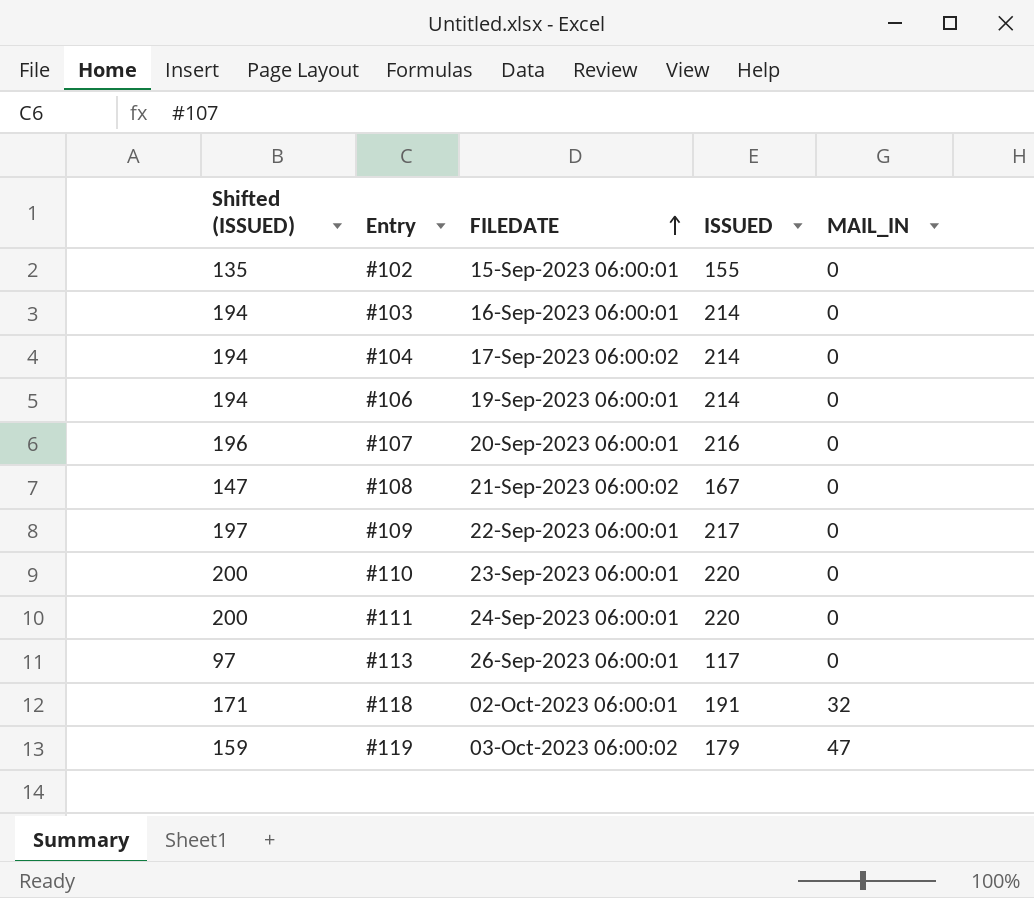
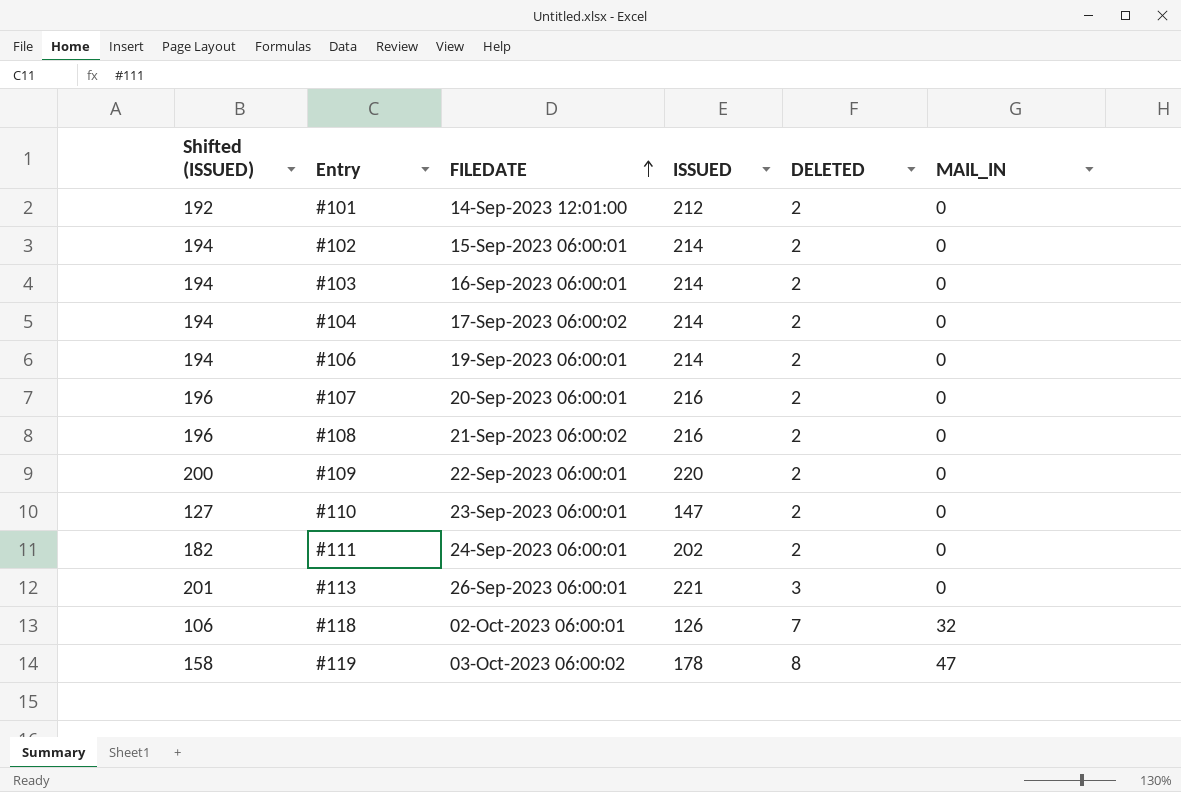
column DELETED | position: none -> 5
row #101: none -> 192 | 14-Sep-2023 12:01:00 | 212 | 2 | 0
#102 | Shifted (ISSUED): 135 -> 194
#102 | ISSUED: 155 -> 214
#108 | Shifted (ISSUED): 147 -> 196
#108 | ISSUED: 167 -> 216
#109 | Shifted (ISSUED): 197 -> 200
#109 | ISSUED: 217 -> 220
#110 | Shifted (ISSUED): 200 -> 127
#110 | ISSUED: 220 -> 147
#111 | Shifted (ISSUED): 200 -> 182
#111 | ISSUED: 220 -> 202
#113 | Shifted (ISSUED): 97 -> 201
#113 | ISSUED: 117 -> 221
#118 | Shifted (ISSUED): 171 -> 106
#118 | ISSUED: 191 -> 126
#119 | Shifted (ISSUED): 159 -> 158
#119 | ISSUED: 179 -> 178

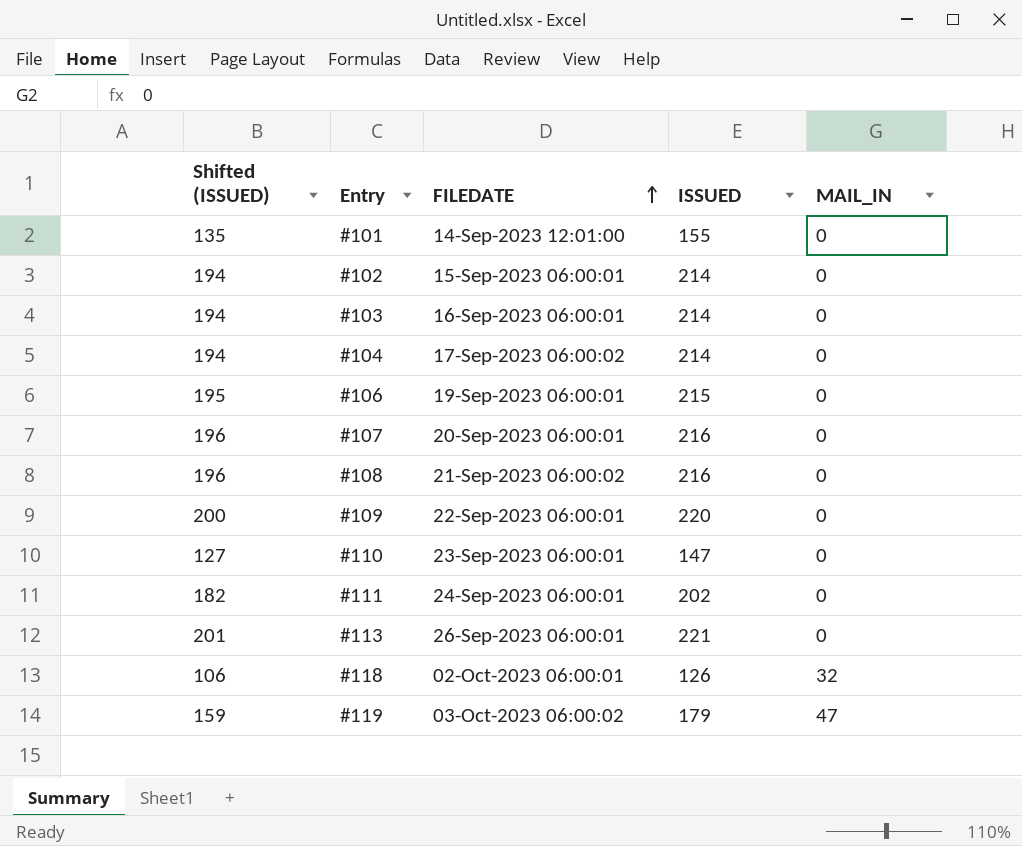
column DELETED | position: 5 -> none
#101 | Shifted (ISSUED): 192 -> 135
#101 | ISSUED: 212 -> 155
#106 | Shifted (ISSUED): 194 -> 195
#106 | ISSUED: 214 -> 215
#119 | Shifted (ISSUED): 158 -> 159
#119 | ISSUED: 178 -> 179

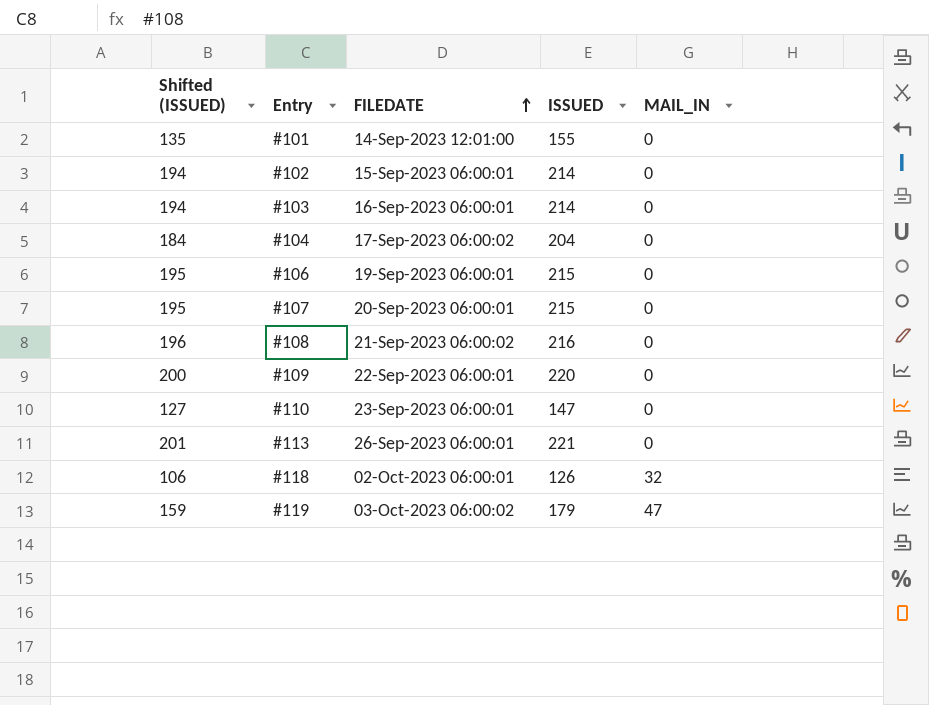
row #111: 182 | 24-Sep-2023 06:00:01 | 202 | 0 -> none
#104 | Shifted (ISSUED): 194 -> 184
#104 | ISSUED: 214 -> 204
#107 | Shifted (ISSUED): 196 -> 195
#107 | ISSUED: 216 -> 215

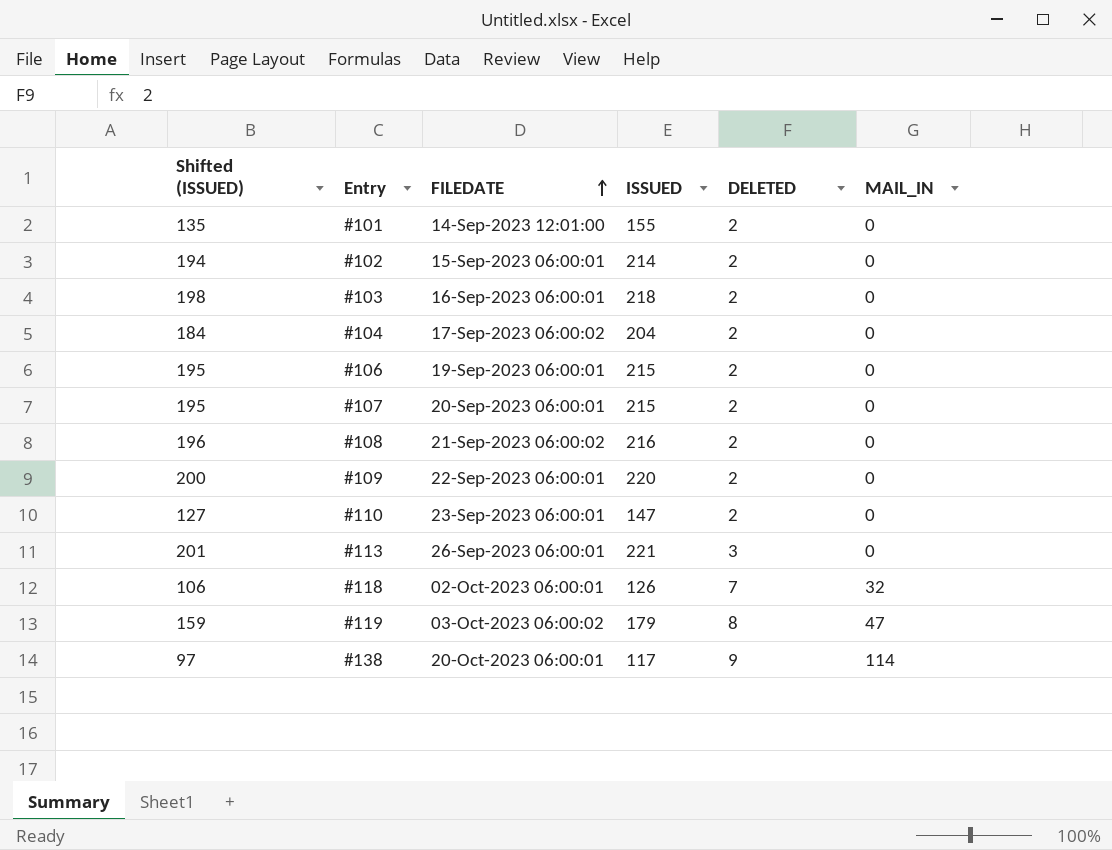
column DELETED | position: none -> 5
#103 | Shifted (ISSUED): 194 -> 198
#103 | ISSUED: 214 -> 218
row #138: none -> 97 | 20-Oct-2023 06:00:01 | 117 | 9 | 114

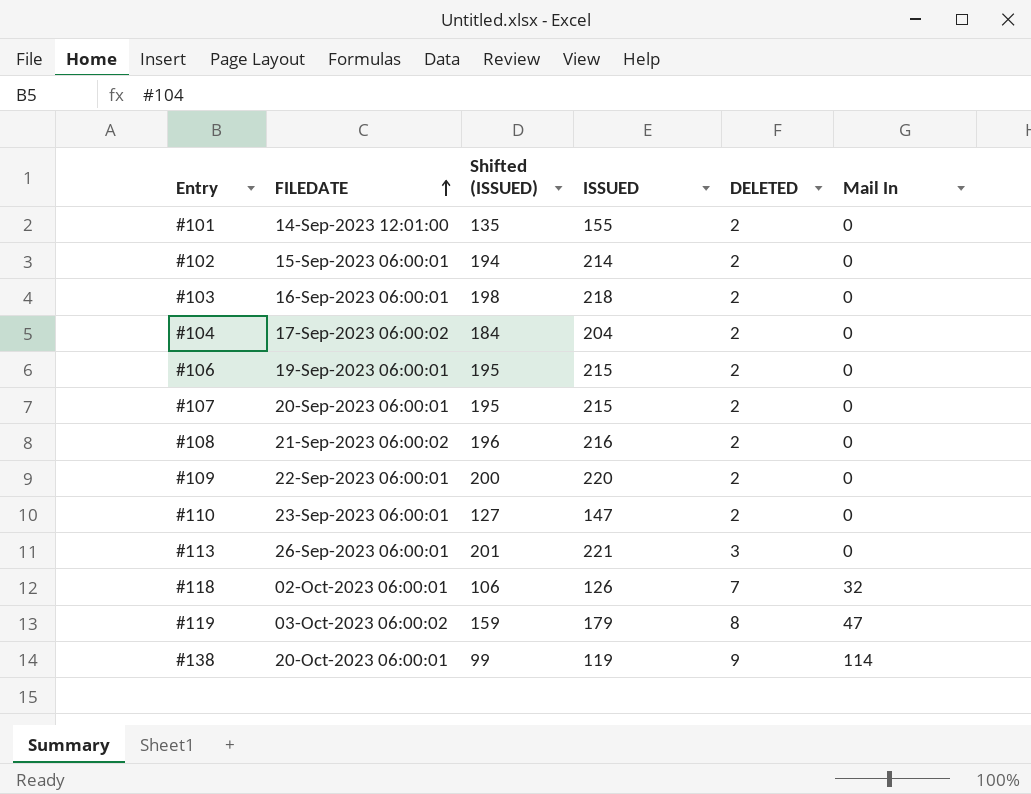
column Shifted (ISSUED) | position: 1 -> 3
column name: MAIL_IN -> Mail In
#138 | Shifted (ISSUED): 97 -> 99
#138 | ISSUED: 117 -> 119

